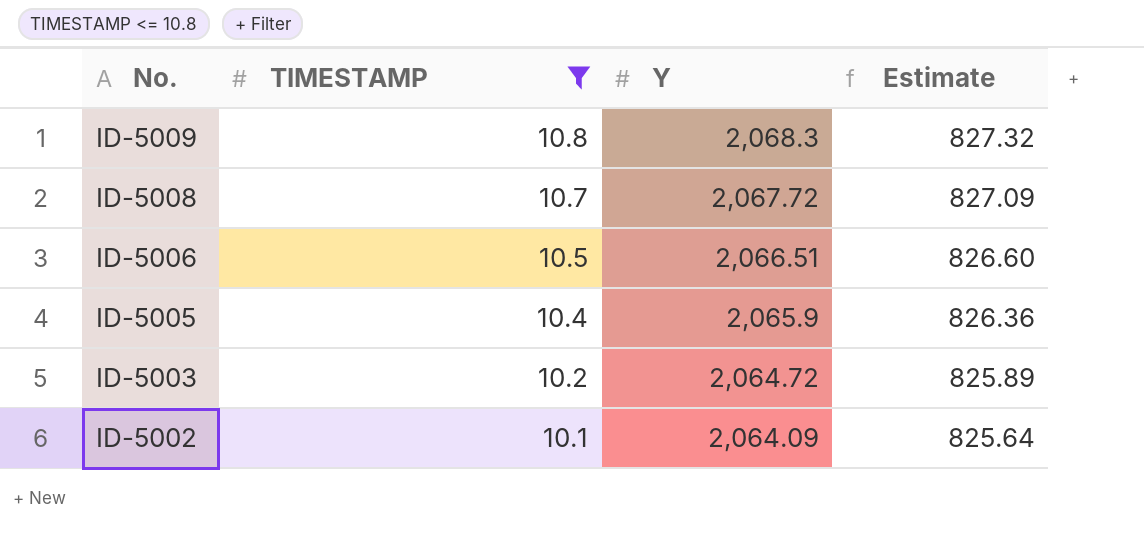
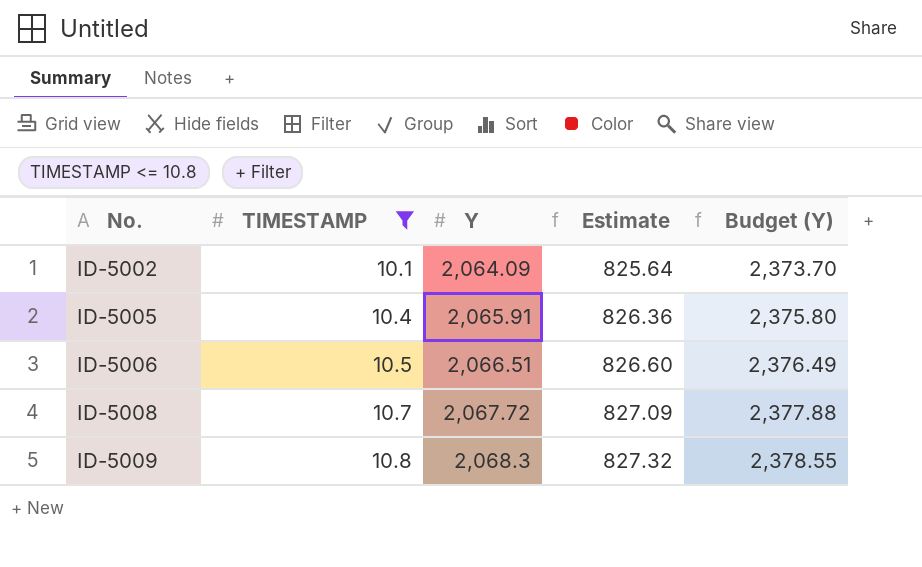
row order: No. descending -> No. ascending
column Budget (Y) | formula: none -> [Y] * 1.15
row ID-5003: 10.2 | 2,064.72 | 825.89 -> none
ID-5005 | Y: 2,065.9 -> 2,065.91

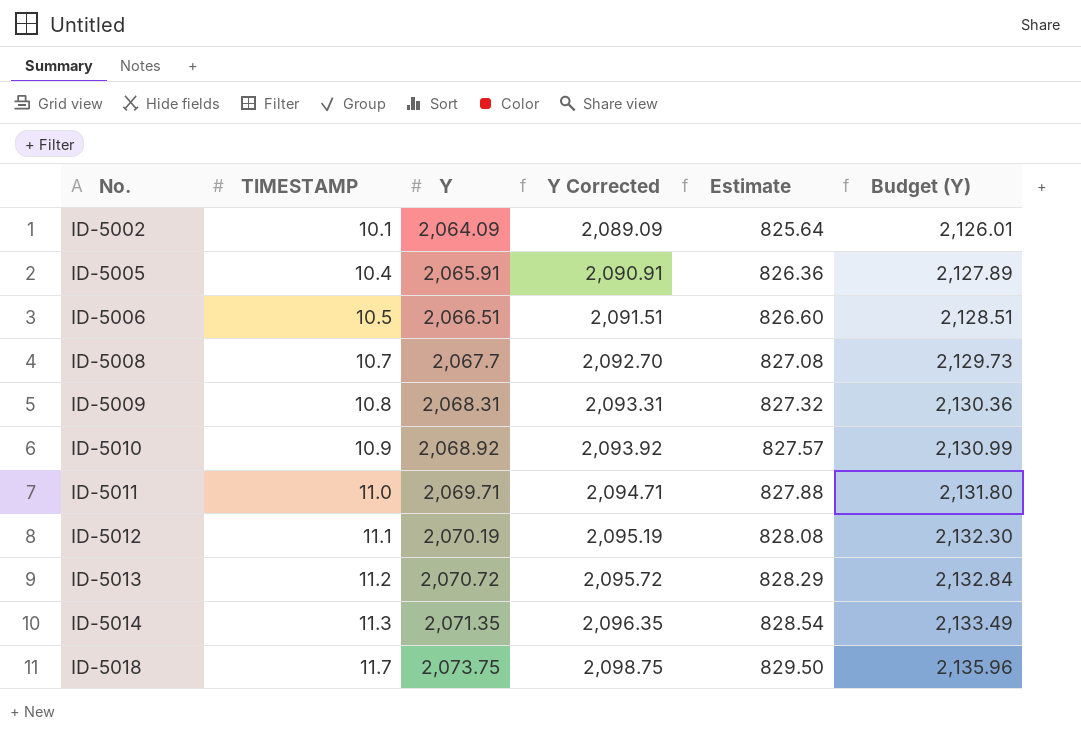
filter: TIMESTAMP <= 10.8 -> none
column Y Corrected | formula: none -> [Y] + 25
column Budget (Y) | formula: [Y] * 1.15 -> [Y] * 1.03
ID-5008 | Y: 2,067.72 -> 2,067.7
ID-5008 | Estimate: 827.09 -> 827.08
ID-5009 | Y: 2,068.3 -> 2,068.31

